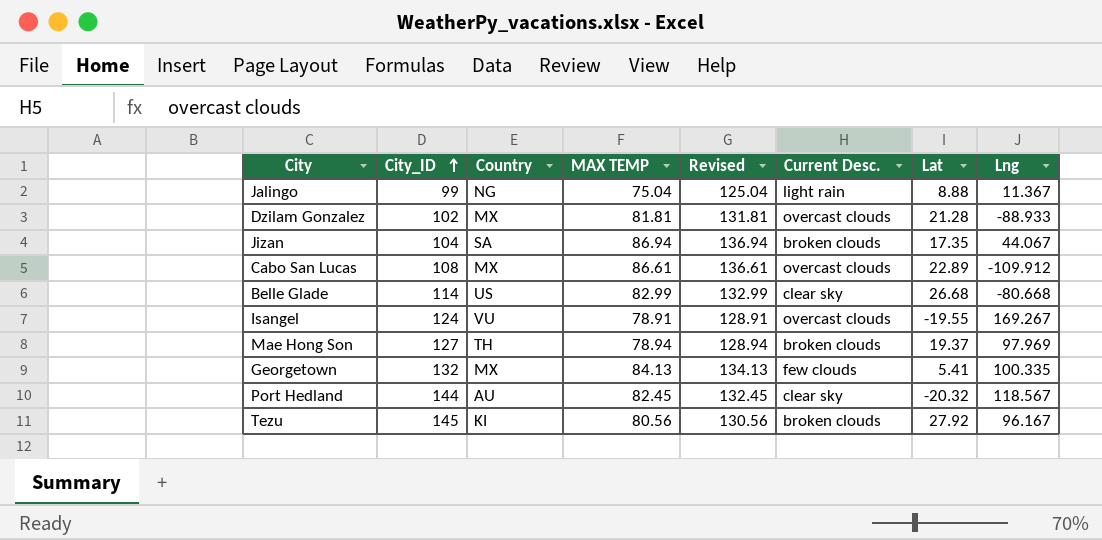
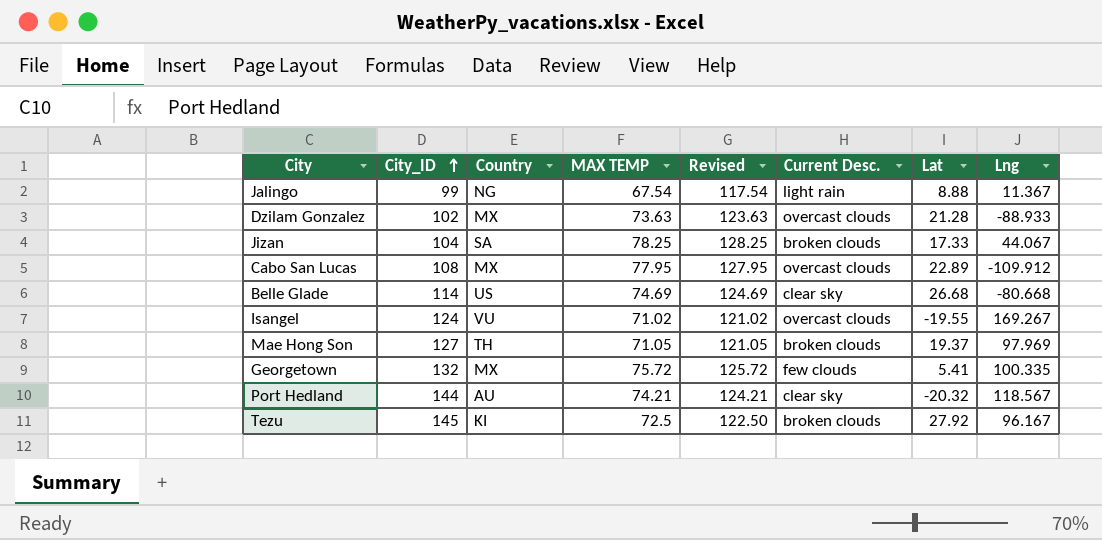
Jalingo | MAX TEMP: 75.04 -> 67.54
Jalingo | Revised: 125.04 -> 117.54
Dzilam Gonzalez | MAX TEMP: 81.81 -> 73.63
Dzilam Gonzalez | Revised: 131.81 -> 123.63
Jizan | MAX TEMP: 86.94 -> 78.25
Jizan | Revised: 136.94 -> 128.25
Jizan | Lat: 17.35 -> 17.33
Cabo San Lucas | MAX TEMP: 86.61 -> 77.95
Cabo San Lucas | Revised: 136.61 -> 127.95
Belle Glade | MAX TEMP: 82.99 -> 74.69
Belle Glade | Revised: 132.99 -> 124.69
Isangel | MAX TEMP: 78.91 -> 71.02
Isangel | Revised: 128.91 -> 121.02
Mae Hong Son | MAX TEMP: 78.94 -> 71.05
Mae Hong Son | Revised: 128.94 -> 121.05
Georgetown | MAX TEMP: 84.13 -> 75.72
Georgetown | Revised: 134.13 -> 125.72
Port Hedland | MAX TEMP: 82.45 -> 74.21
Port Hedland | Revised: 132.45 -> 124.21
Tezu | MAX TEMP: 80.56 -> 72.5
Tezu | Revised: 130.56 -> 122.50

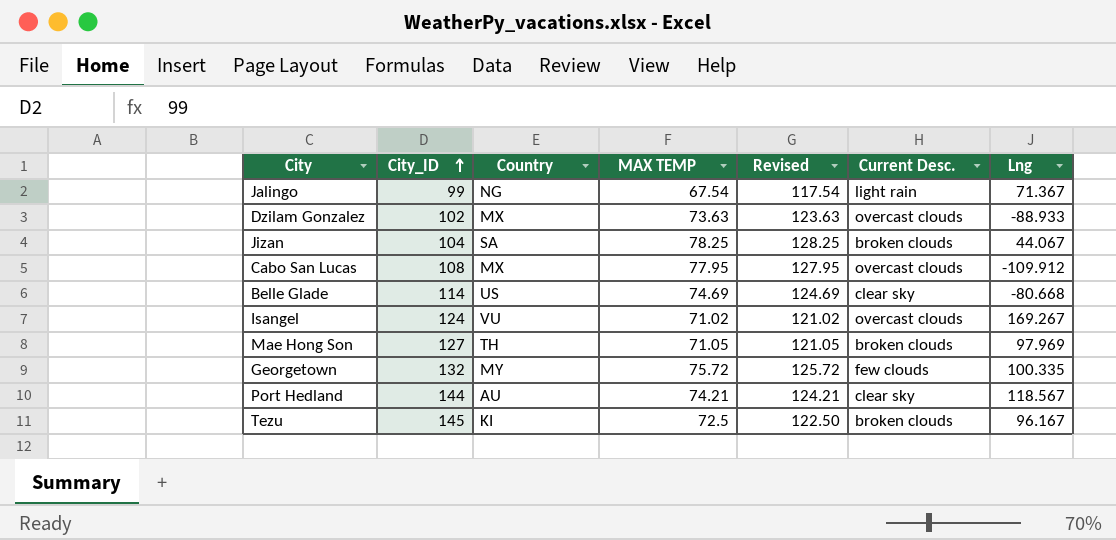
column Lat | position: 7 -> none
Jalingo | Lng: 11.367 -> 71.367
Georgetown | Country: MX -> MY

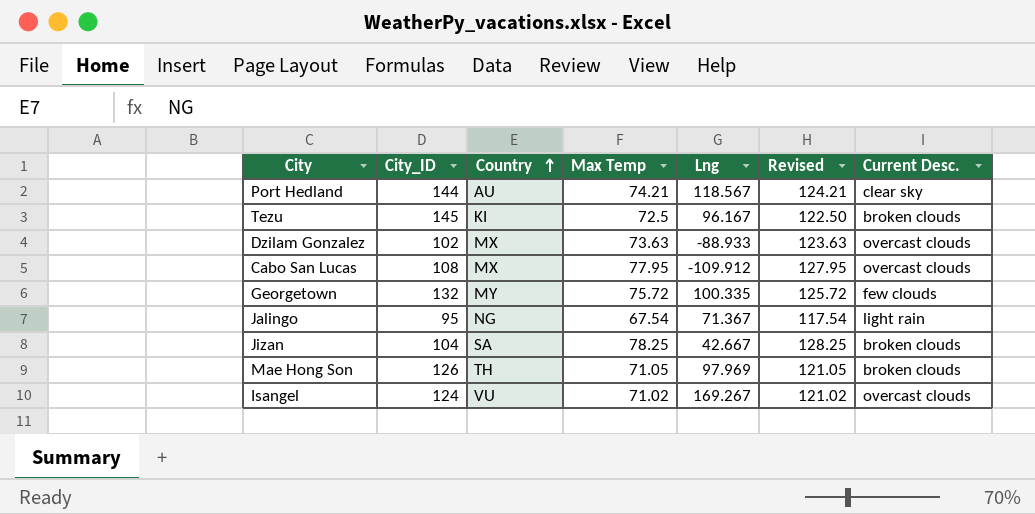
row order: City_ID ascending -> Country ascending
column name: MAX TEMP -> Max Temp
column Lng | position: 7 -> 5
row Belle Glade: 114 | US | 74.69 | 124.69 | clear sky | -80.668 -> none
Jalingo | City_ID: 99 -> 95
Jizan | Lng: 44.067 -> 42.667
Mae Hong Son | City_ID: 127 -> 126

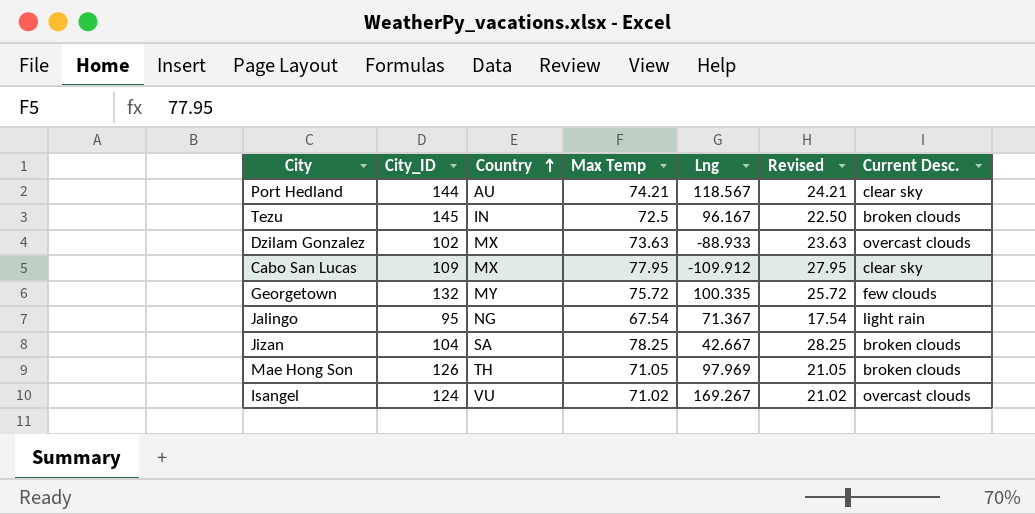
column Revised | formula: [Max Temp] + 50 -> [Max Temp] - 50
Tezu | Country: KI -> IN
Cabo San Lucas | City_ID: 108 -> 109
Cabo San Lucas | Current Desc.: overcast clouds -> clear sky

